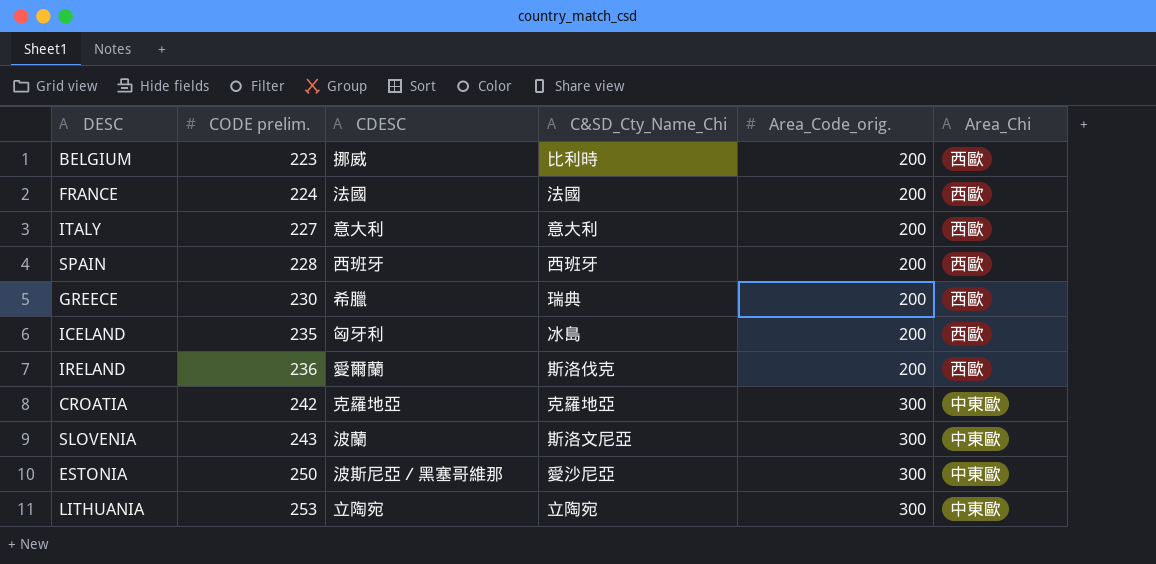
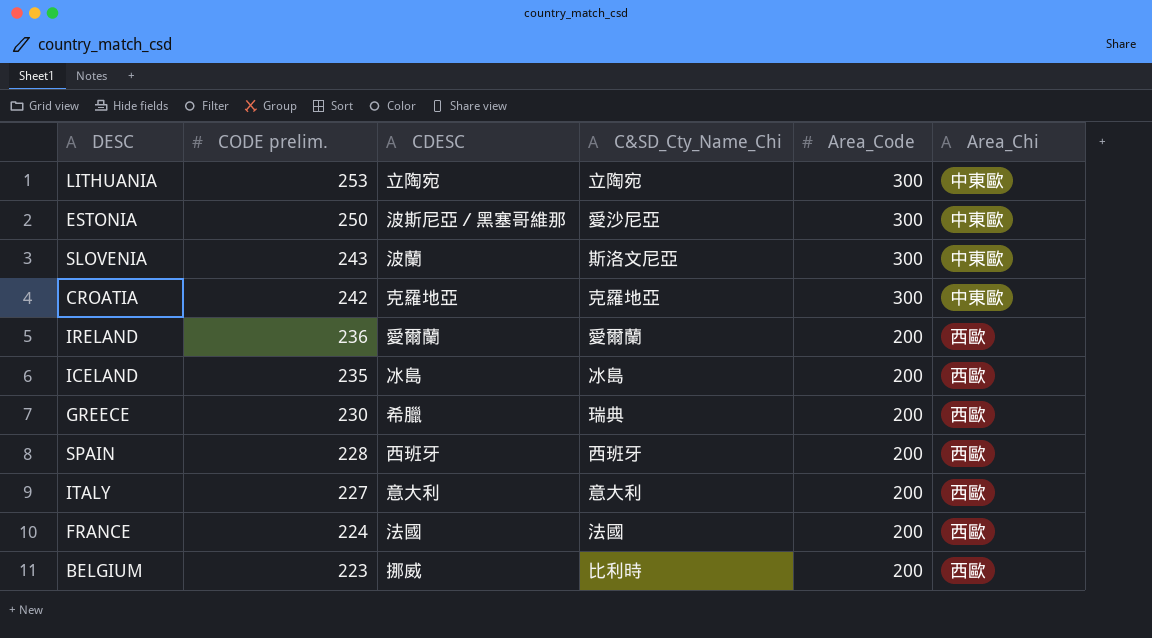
row order: CODE prelim. ascending -> CODE prelim. descending
column name: Area_Code_orig. -> Area_Code
IRELAND | C&SD_Cty_Name_Chi: 斯洛伐克 -> 愛爾蘭
ICELAND | CDESC: 匈牙利 -> 冰島

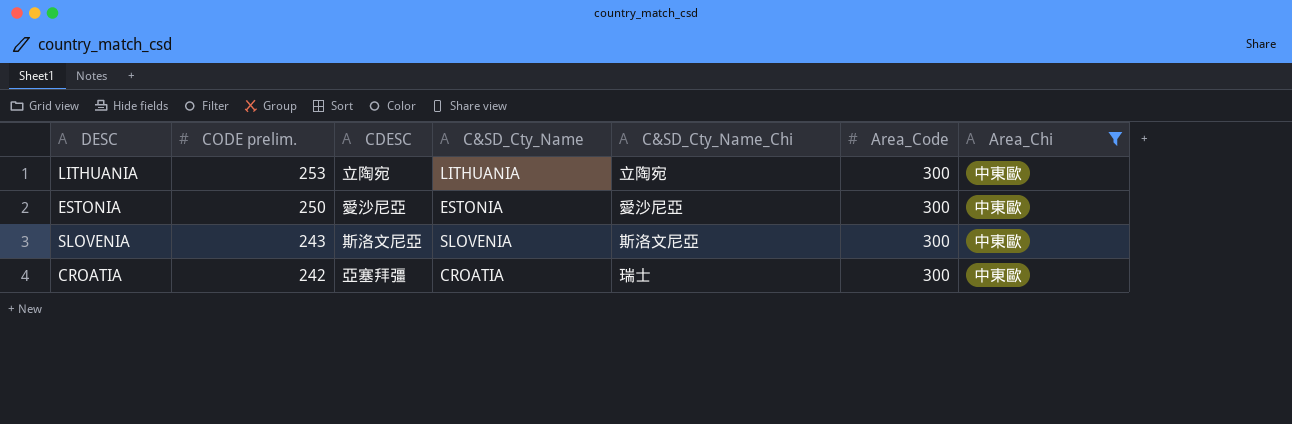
filter: none -> Area_Chi = 中東歐
column C&SD_Cty_Name | position: none -> 4
ESTONIA | CDESC: 波斯尼亞／黑塞哥維那 -> 愛沙尼亞
SLOVENIA | CDESC: 波蘭 -> 斯洛文尼亞
CROATIA | CDESC: 克羅地亞 -> 亞塞拜彊
CROATIA | C&SD_Cty_Name_Chi: 克羅地亞 -> 瑞士

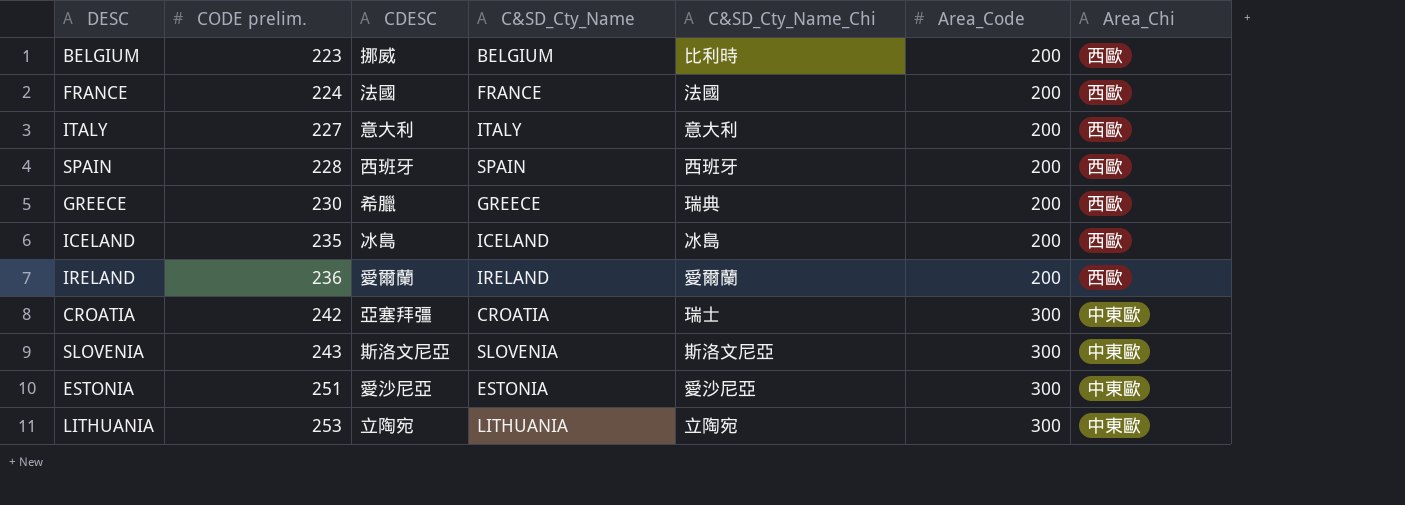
filter: Area_Chi = 中東歐 -> none
row order: CODE prelim. descending -> CODE prelim. ascending
ESTONIA | CODE prelim.: 250 -> 251

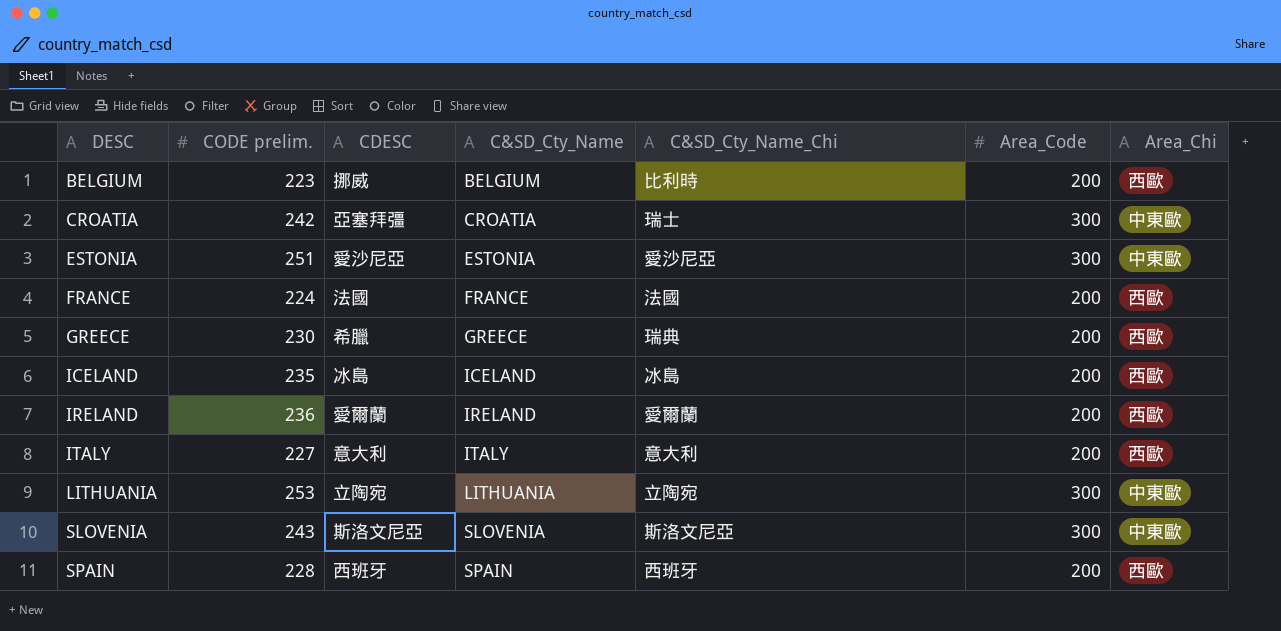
row order: CODE prelim. ascending -> DESC ascending

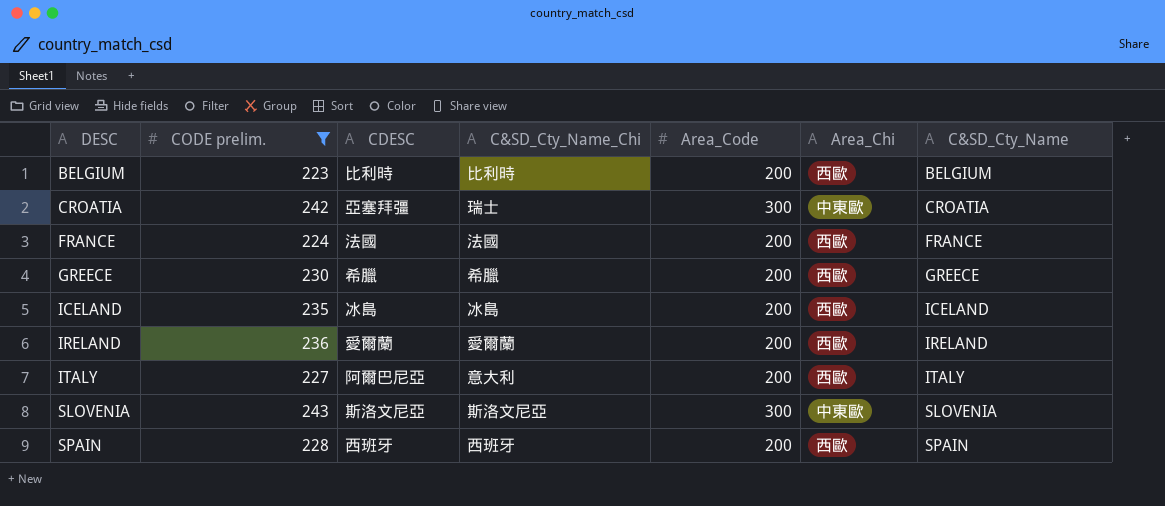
filter: none -> CODE prelim. <= 243
column C&SD_Cty_Name | position: 4 -> 7
BELGIUM | CDESC: 挪威 -> 比利時
GREECE | C&SD_Cty_Name_Chi: 瑞典 -> 希臘
ITALY | CDESC: 意大利 -> 阿爾巴尼亞

